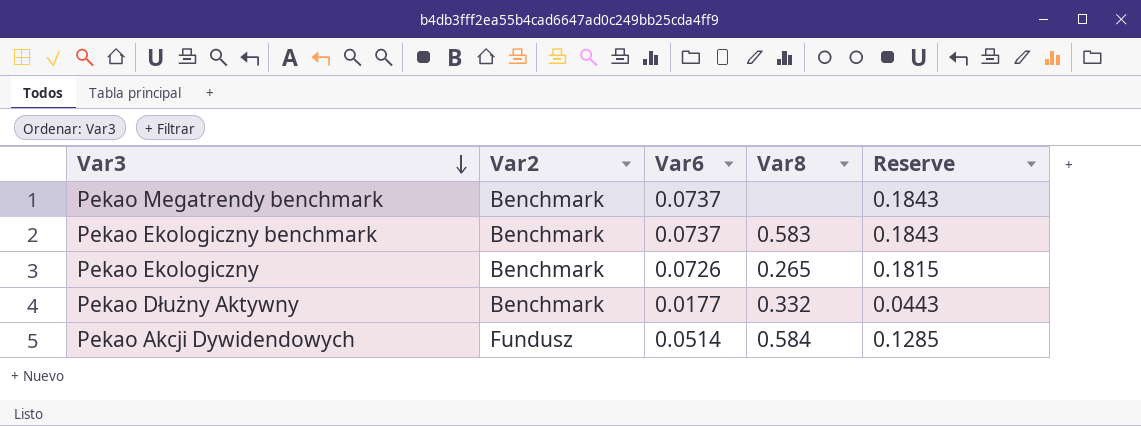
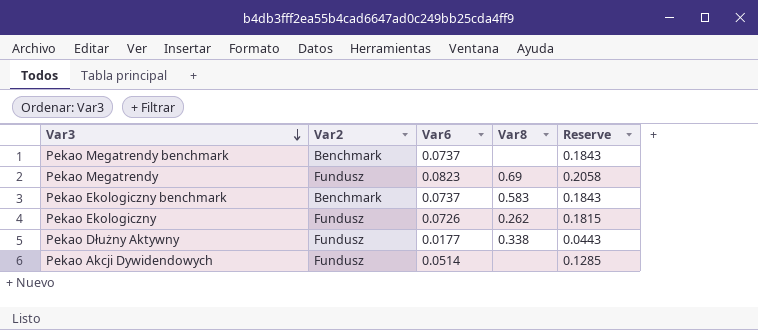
row Pekao Megatrendy: none -> Fundusz | 0.0823 | 0.69 | 0.2058
Pekao Ekologiczny | Var2: Benchmark -> Fundusz
Pekao Ekologiczny | Var8: 0.265 -> 0.262
Pekao Dłużny Aktywny | Var2: Benchmark -> Fundusz
Pekao Dłużny Aktywny | Var8: 0.332 -> 0.338
Pekao Akcji Dywidendowych | Var8: 0.584 -> none

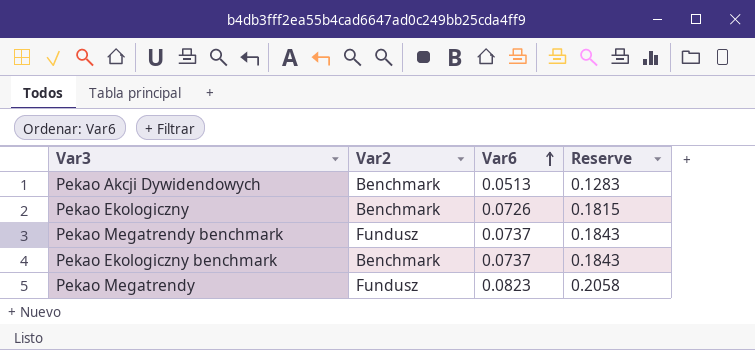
row order: Var3 descending -> Var6 ascending
column Var8 | position: 4 -> none
row Pekao Dłużny Aktywny: Fundusz | 0.0177 | 0.338 | 0.0443 -> none
Pekao Akcji Dywidendowych | Var2: Fundusz -> Benchmark
Pekao Akcji Dywidendowych | Var6: 0.0514 -> 0.0513
Pekao Akcji Dywidendowych | Reserve: 0.1285 -> 0.1283
Pekao Ekologiczny | Var2: Fundusz -> Benchmark
Pekao Megatrendy benchmark | Var2: Benchmark -> Fundusz

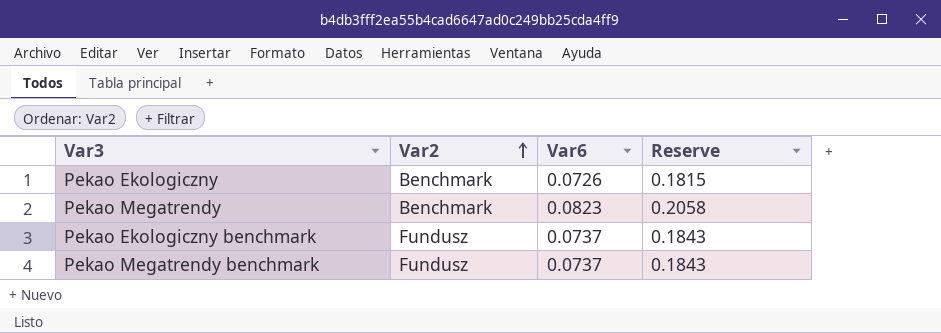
row order: Var6 ascending -> Var2 ascending
row Pekao Akcji Dywidendowych: Benchmark | 0.0513 | 0.1283 -> none
Pekao Megatrendy | Var2: Fundusz -> Benchmark
Pekao Ekologiczny benchmark | Var2: Benchmark -> Fundusz

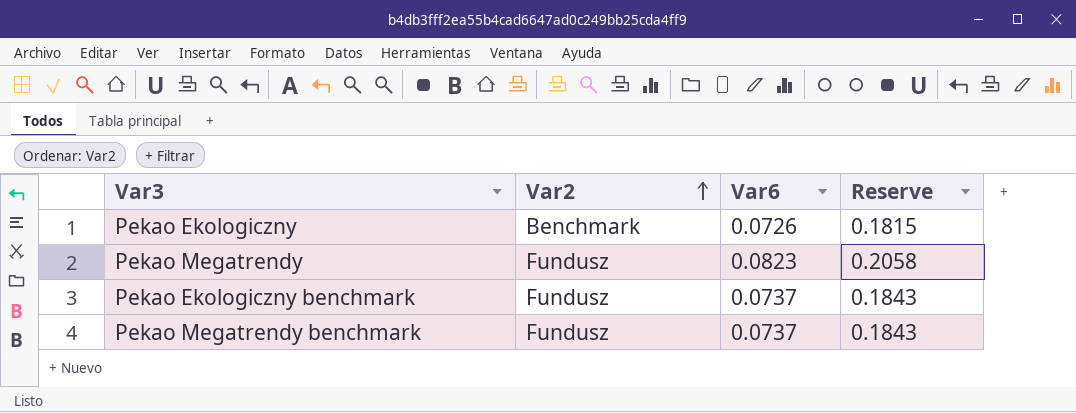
Pekao Megatrendy | Var2: Benchmark -> Fundusz

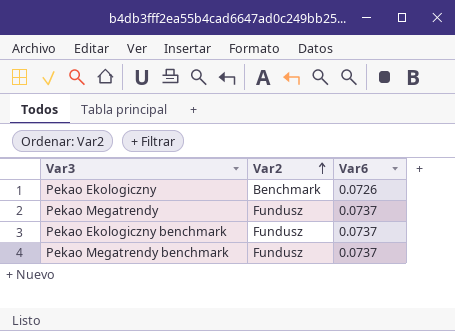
column Reserve | formula: [Var6] * 2.5 -> none
Pekao Megatrendy | Var6: 0.0823 -> 0.0737

